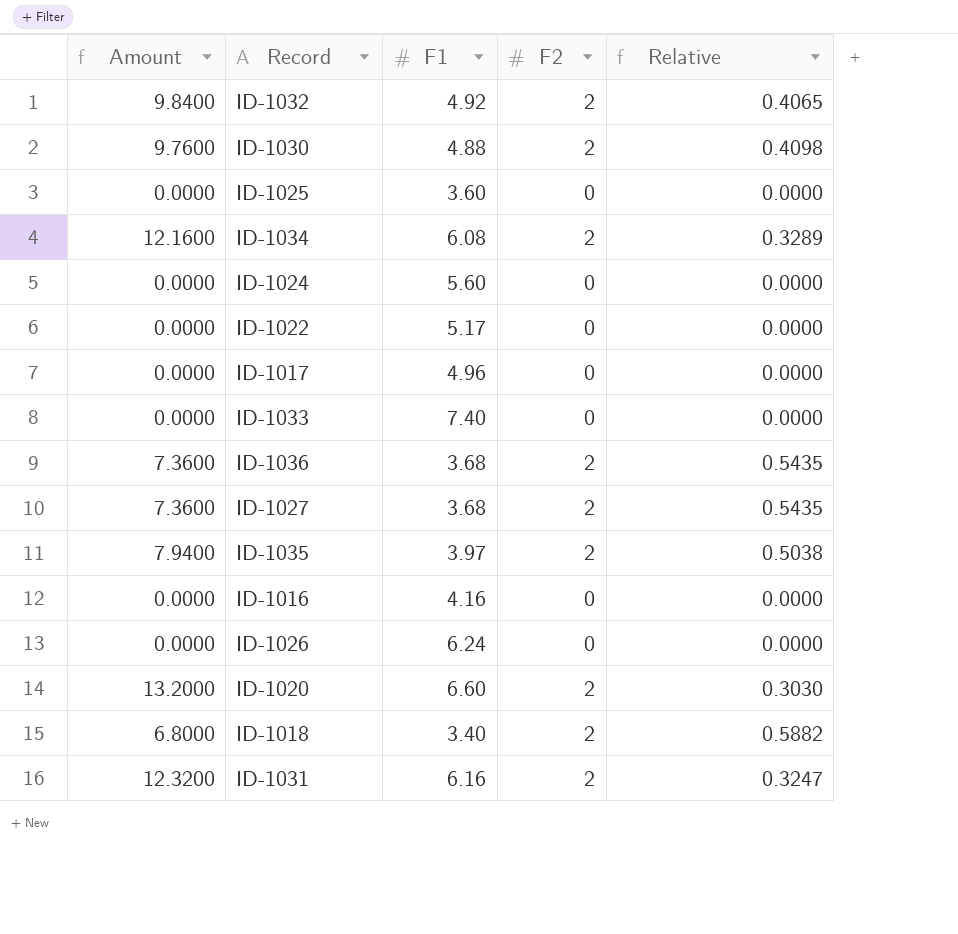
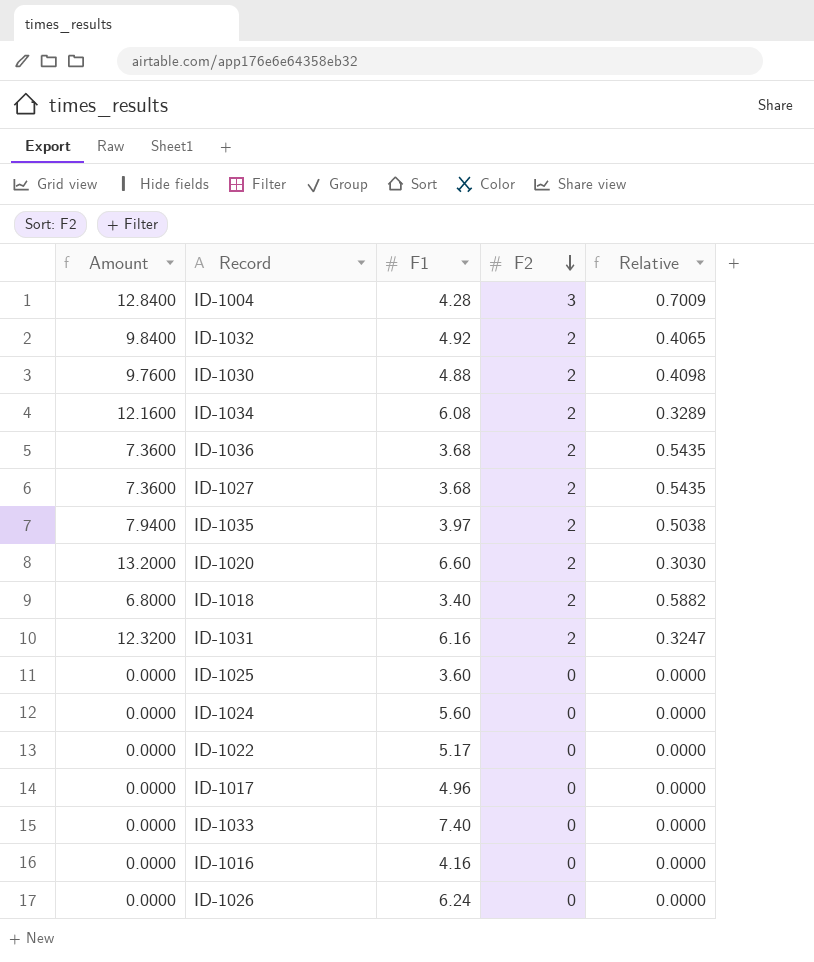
row order: none -> F2 descending
row ID-1004: none -> 12.8400 | 4.28 | 3 | 0.7009

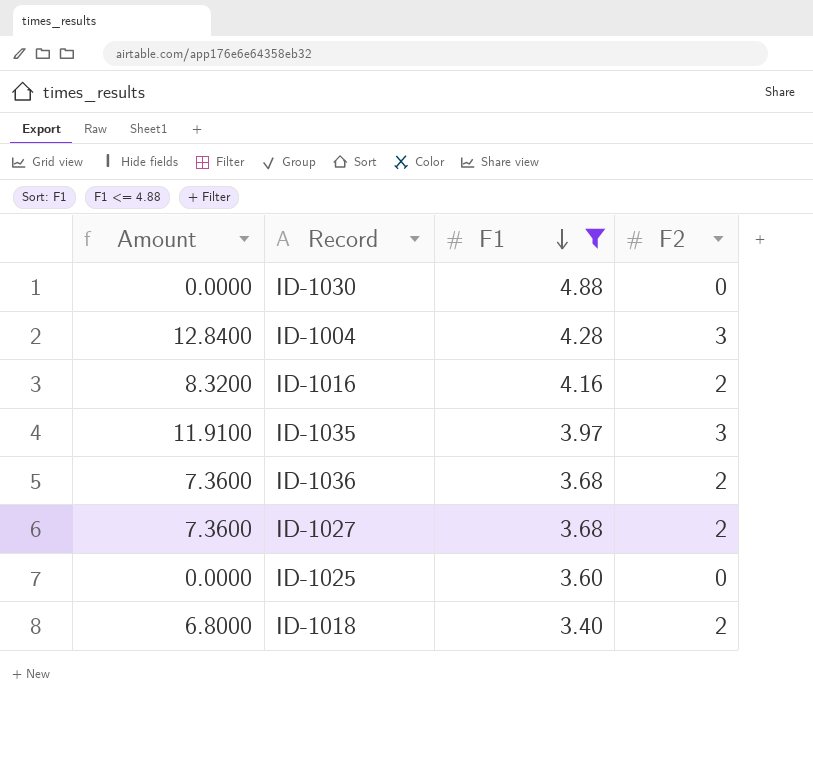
filter: none -> F1 <= 4.88
row order: F2 descending -> F1 descending
column Relative | formula: [F2] / [F1] -> none
ID-1030 | Amount: 9.7600 -> 0.0000
ID-1030 | F2: 2 -> 0
ID-1016 | Amount: 0.0000 -> 8.3200
ID-1016 | F2: 0 -> 2
ID-1035 | Amount: 7.9400 -> 11.9100
ID-1035 | F2: 2 -> 3

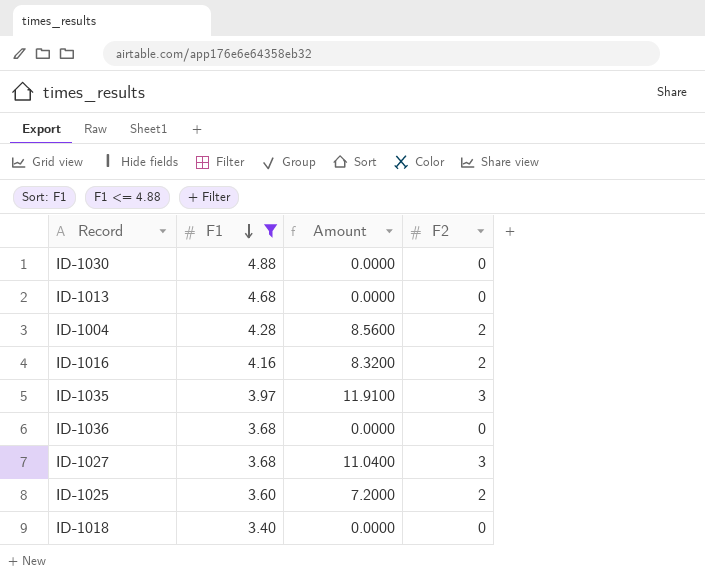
column Amount | position: 1 -> 3
row ID-1013: none -> 4.68 | 0.0000 | 0
ID-1004 | Amount: 12.8400 -> 8.5600
ID-1004 | F2: 3 -> 2
ID-1036 | Amount: 7.3600 -> 0.0000
ID-1036 | F2: 2 -> 0
ID-1027 | Amount: 7.3600 -> 11.0400
ID-1027 | F2: 2 -> 3
ID-1025 | Amount: 0.0000 -> 7.2000
ID-1025 | F2: 0 -> 2
ID-1018 | Amount: 6.8000 -> 0.0000
ID-1018 | F2: 2 -> 0

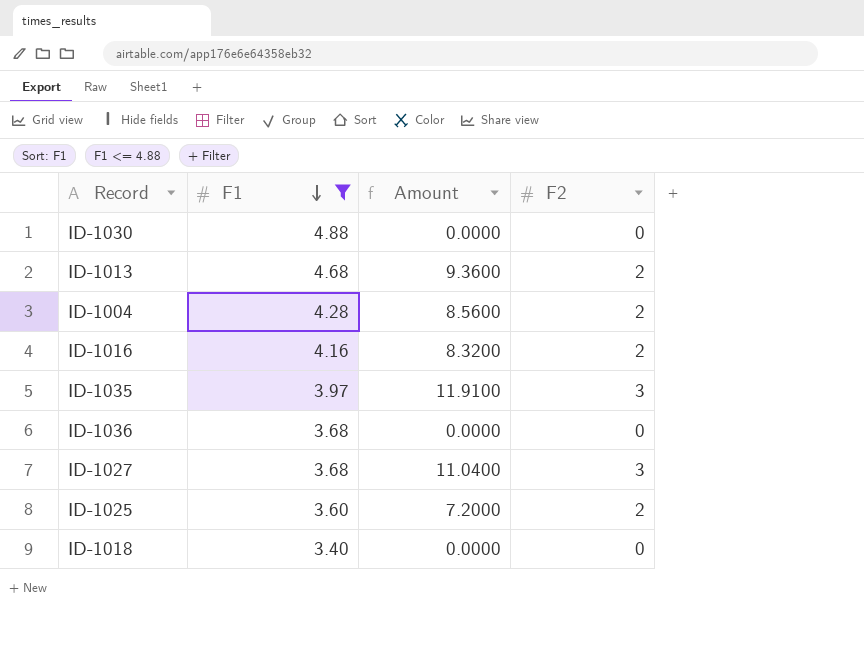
ID-1013 | Amount: 0.0000 -> 9.3600
ID-1013 | F2: 0 -> 2

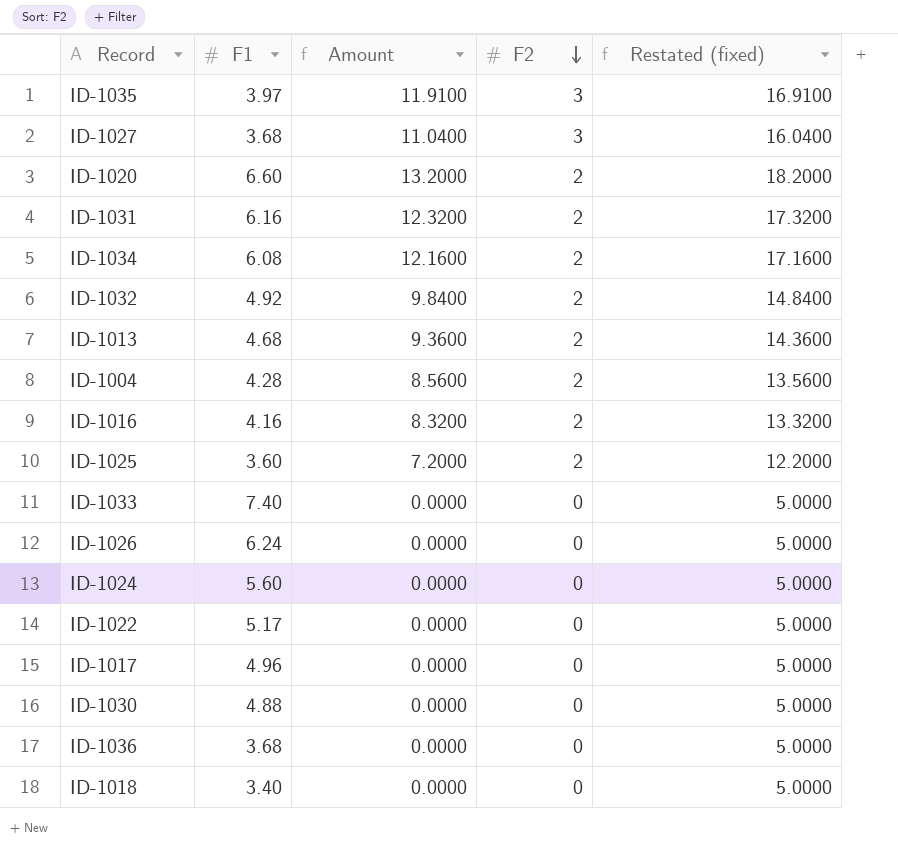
filter: F1 <= 4.88 -> none
row order: F1 descending -> F2 descending
column Restated (fixed) | formula: none -> [Amount] + 5

